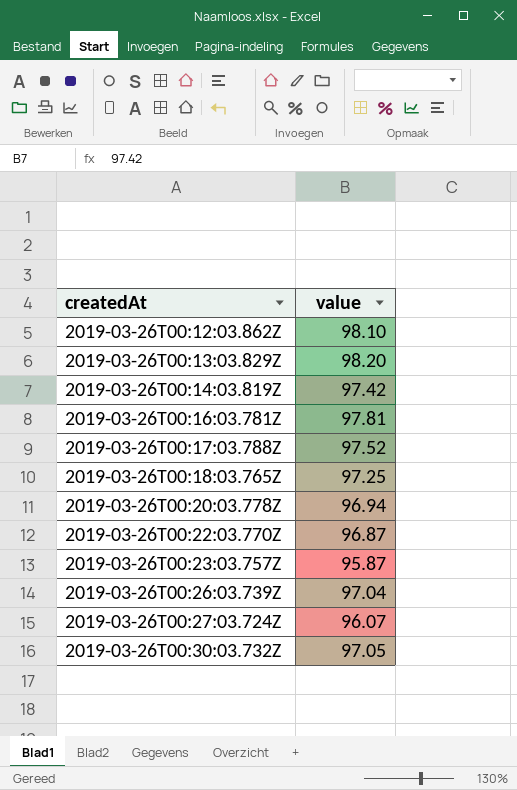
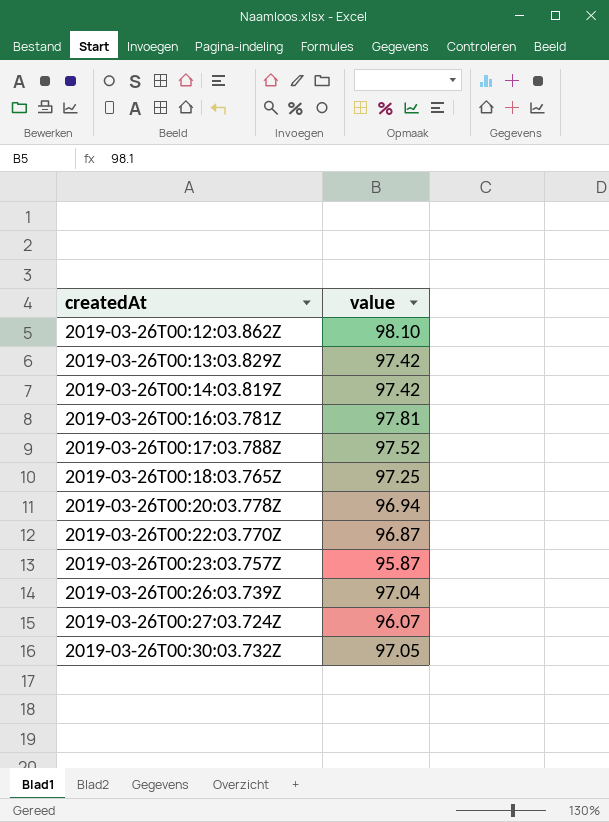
2019-03-26T00:13:03.829Z | value: 98.20 -> 97.42

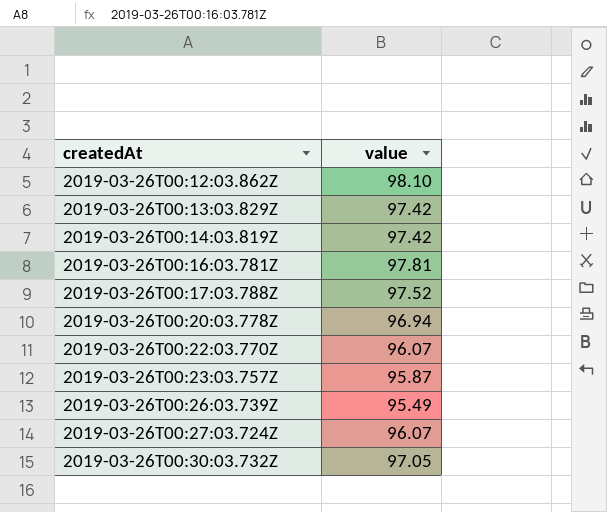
row 2019-03-26T00:18:03.765Z: 97.25 -> none
2019-03-26T00:22:03.770Z | value: 96.87 -> 96.07
2019-03-26T00:26:03.739Z | value: 97.04 -> 95.49

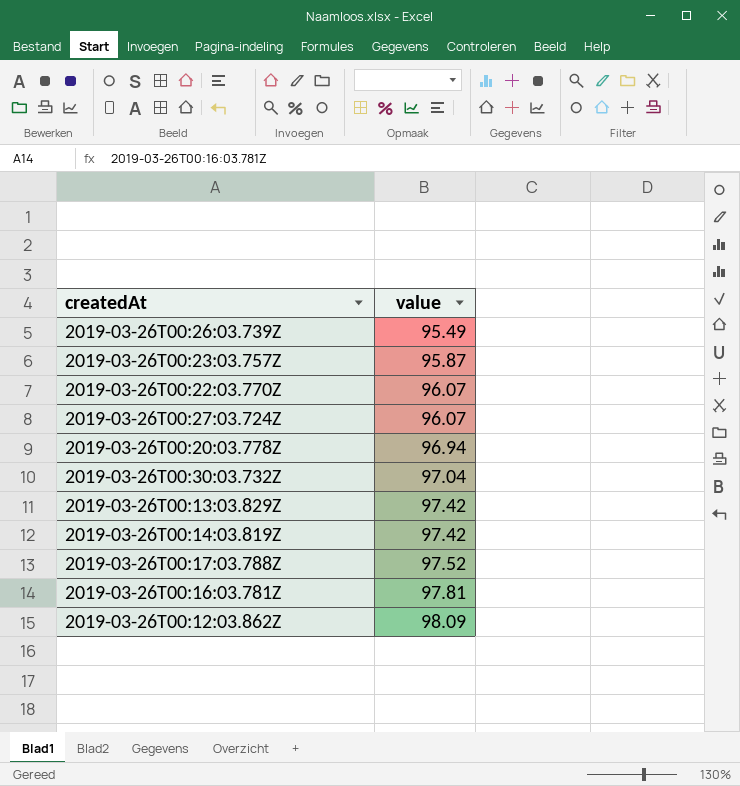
row order: createdAt ascending -> value ascending
2019-03-26T00:30:03.732Z | value: 97.05 -> 97.04
2019-03-26T00:12:03.862Z | value: 98.10 -> 98.09

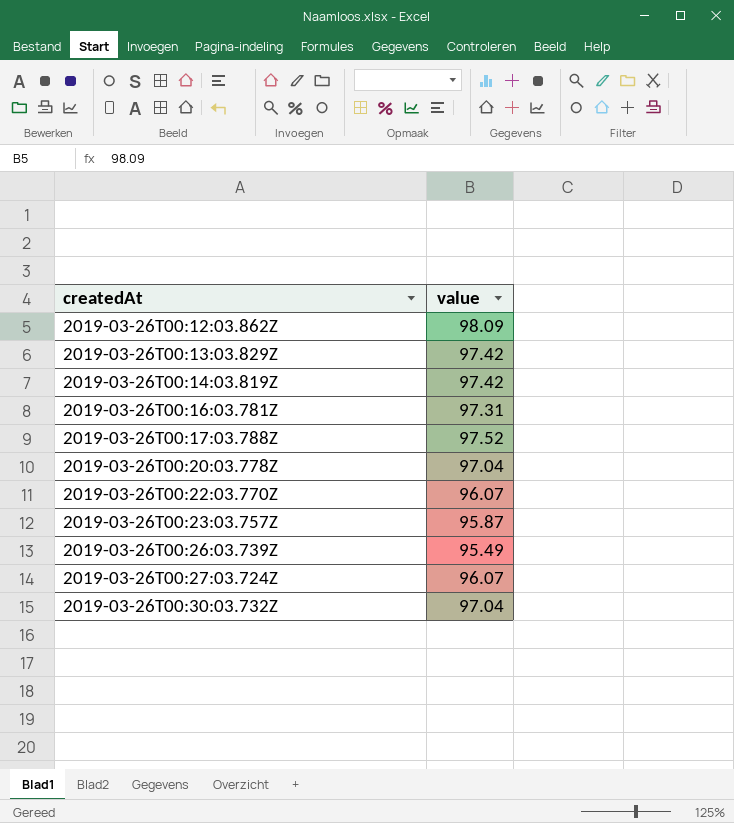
row order: value ascending -> createdAt ascending
2019-03-26T00:16:03.781Z | value: 97.81 -> 97.31
2019-03-26T00:20:03.778Z | value: 96.94 -> 97.04

